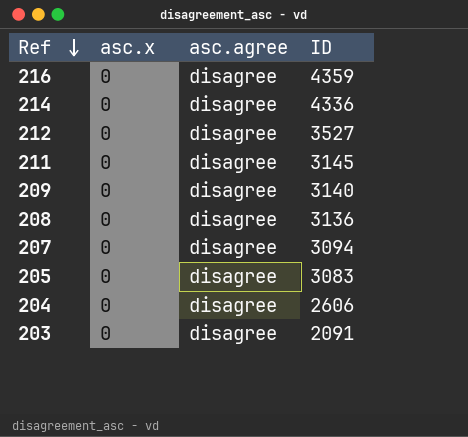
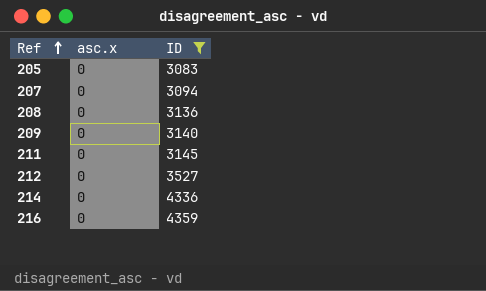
filter: none -> ID >= 3083
row order: Ref descending -> Ref ascending
column asc.agree | position: 3 -> none

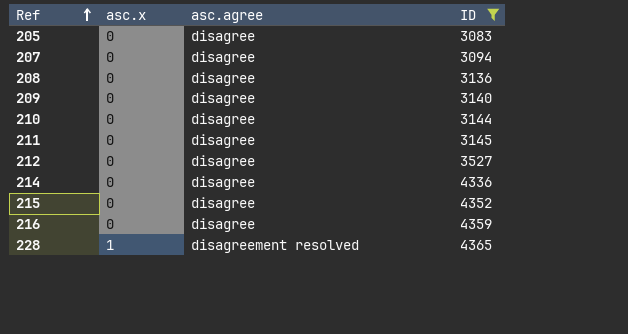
column asc.agree | position: none -> 3
row 210: none -> 0 | disagree | 3144
row 215: none -> 0 | disagree | 4352
row 228: none -> 1 | disagreement resolved | 4365

